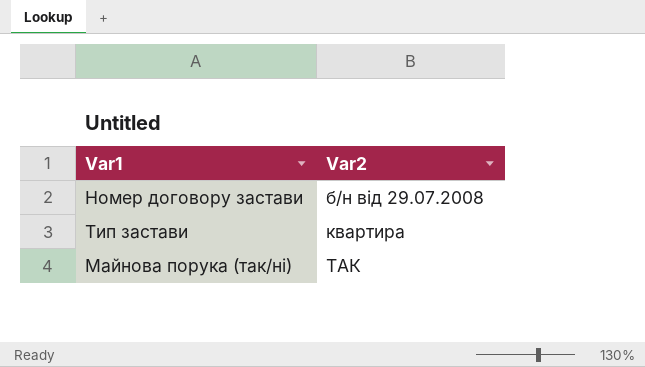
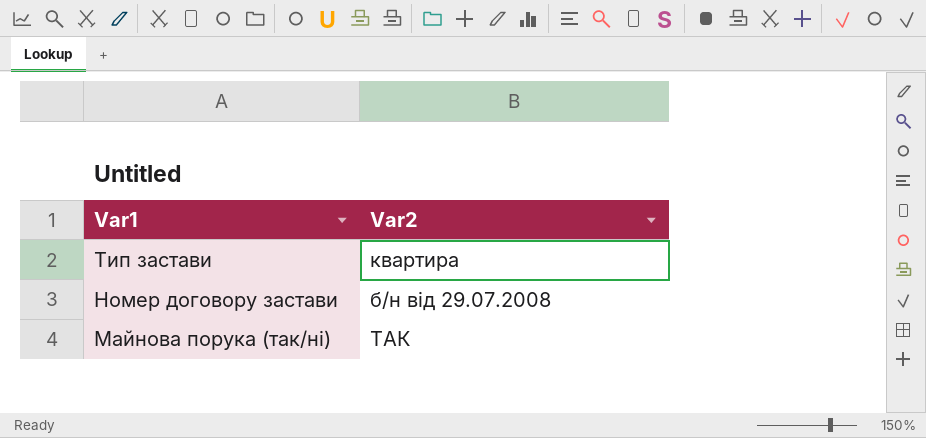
row order: Var2 ascending -> Var1 descending

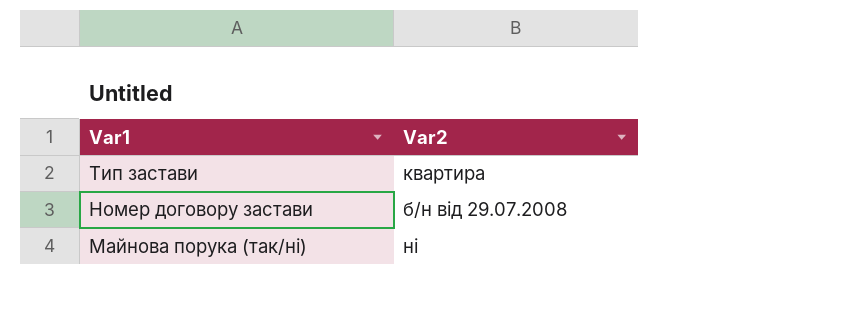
Майнова порука (так/ні) | Var2: ТАК -> ні

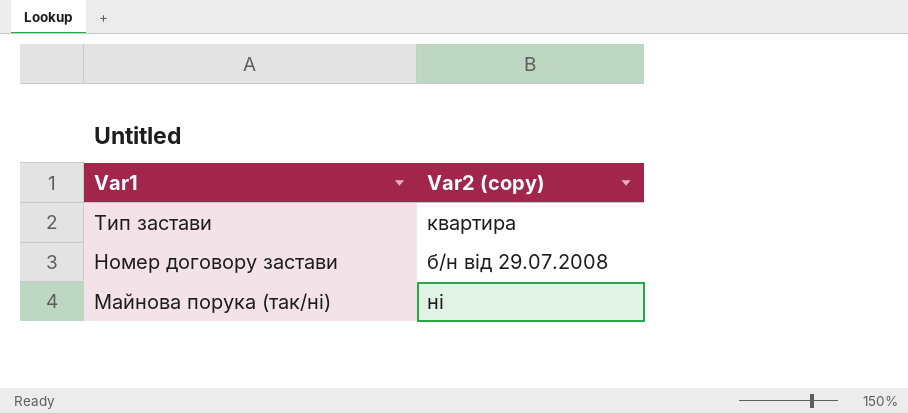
column name: Var2 -> Var2 (copy)

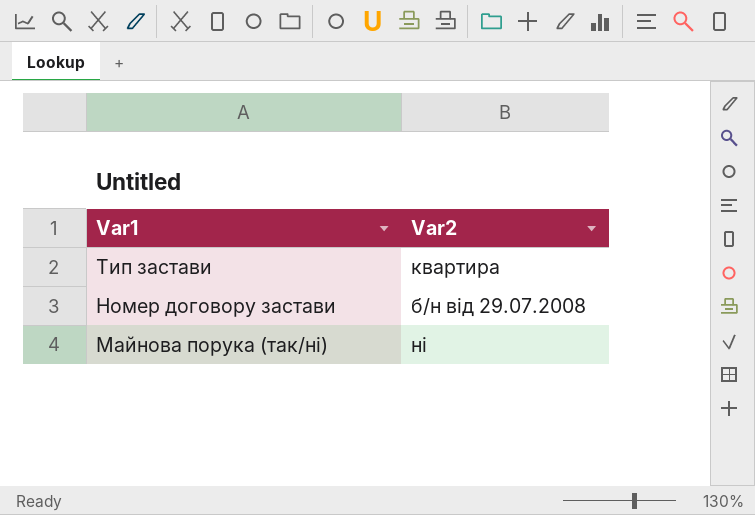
column name: Var2 (copy) -> Var2

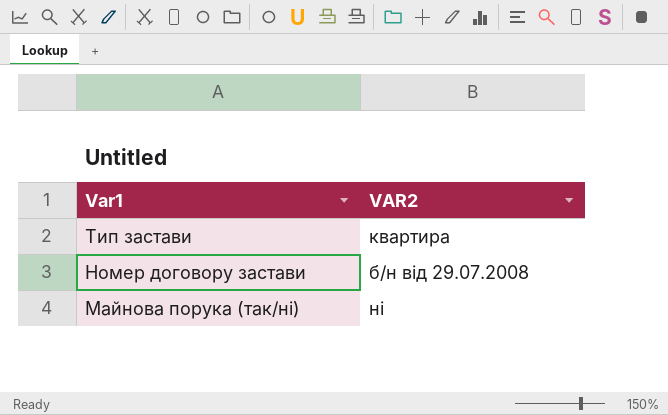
column name: Var2 -> VAR2

